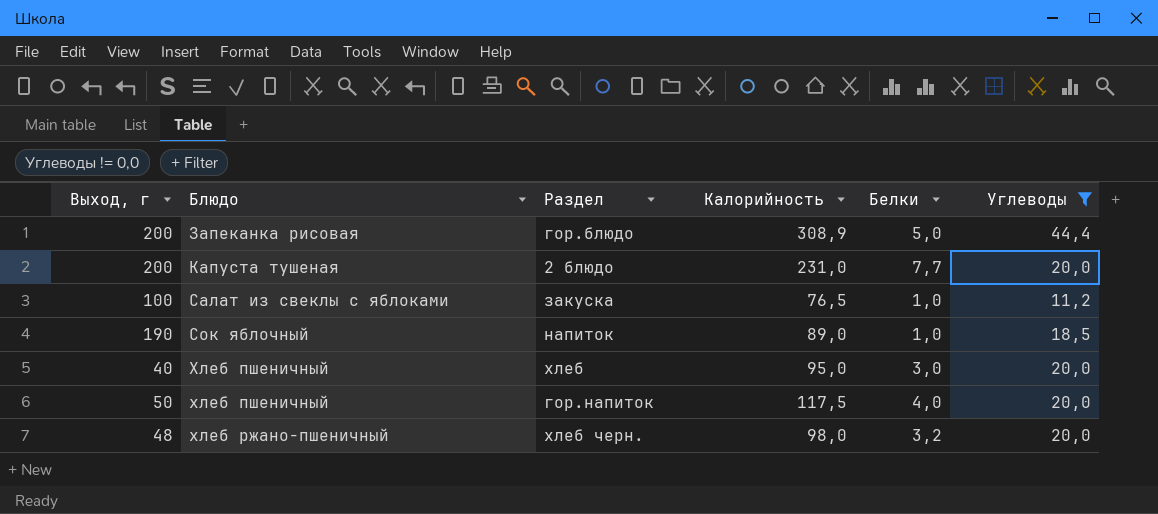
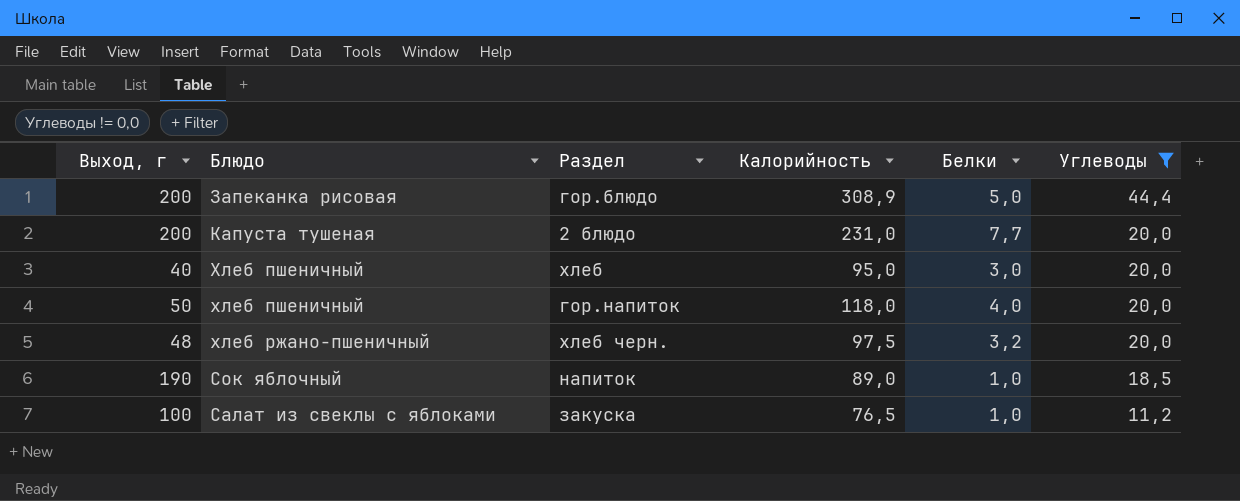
row order: Блюдо ascending -> Углеводы descending
хлеб пшеничный | Калорийность: 117,5 -> 118,0
хлеб ржано-пшеничный | Калорийность: 98,0 -> 97,5

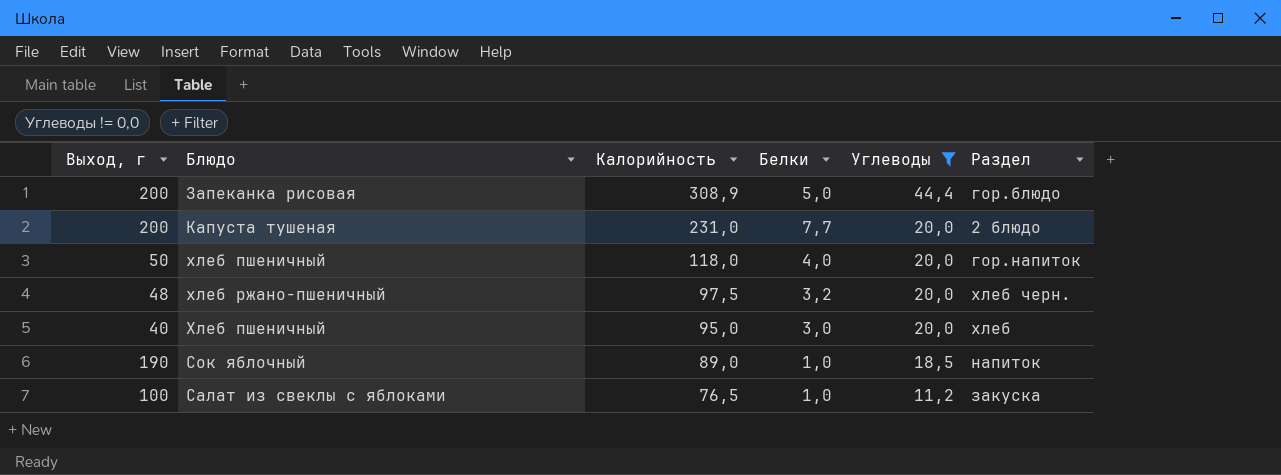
row order: Углеводы descending -> Калорийность descending
column Раздел | position: 3 -> 6

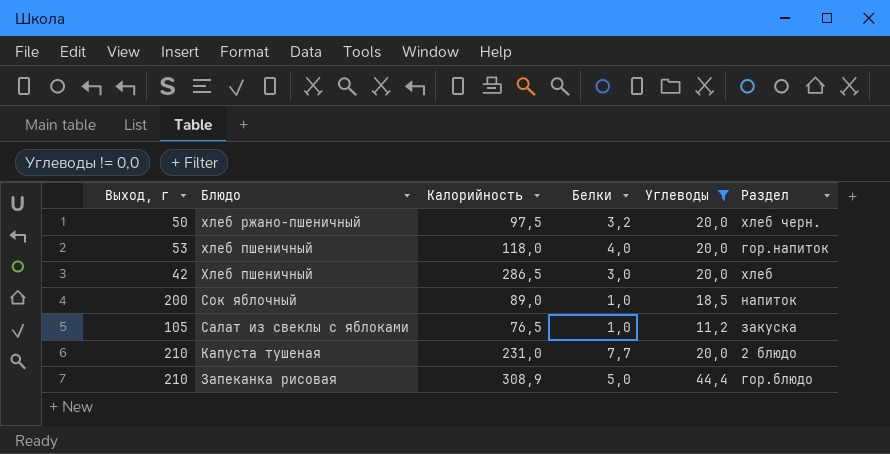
row order: Калорийность descending -> Блюдо descending
хлеб ржано-пшеничный | Выход, г: 48 -> 50
хлеб пшеничный | Выход, г: 50 -> 53
Хлеб пшеничный | Выход, г: 40 -> 42
Хлеб пшеничный | Калорийность: 95,0 -> 286,5
Сок яблочный | Выход, г: 190 -> 200
Салат из свеклы с яблоками | Выход, г: 100 -> 105
Капуста тушеная | Выход, г: 200 -> 210
Запеканка рисовая | Выход, г: 200 -> 210

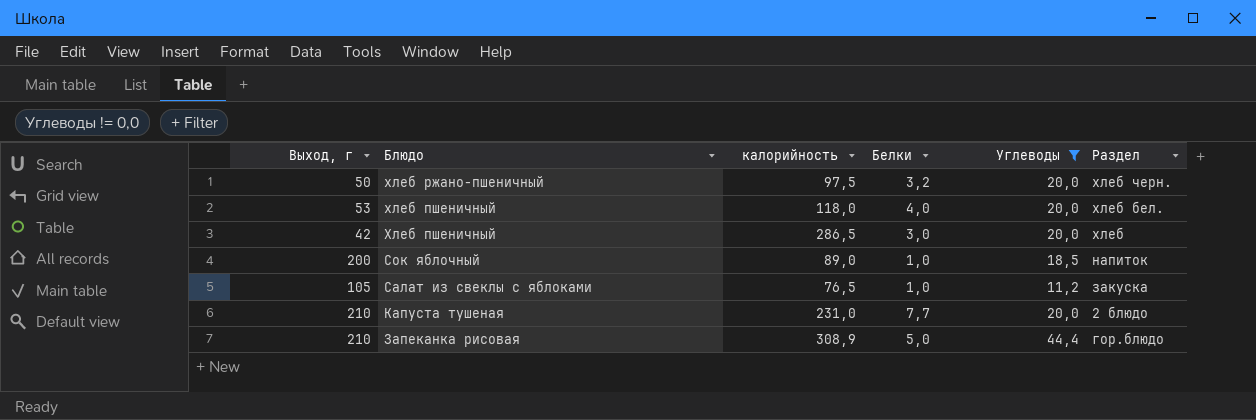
column name: Калорийность -> калорийность
хлеб пшеничный | Раздел: гор.напиток -> хлеб бел.

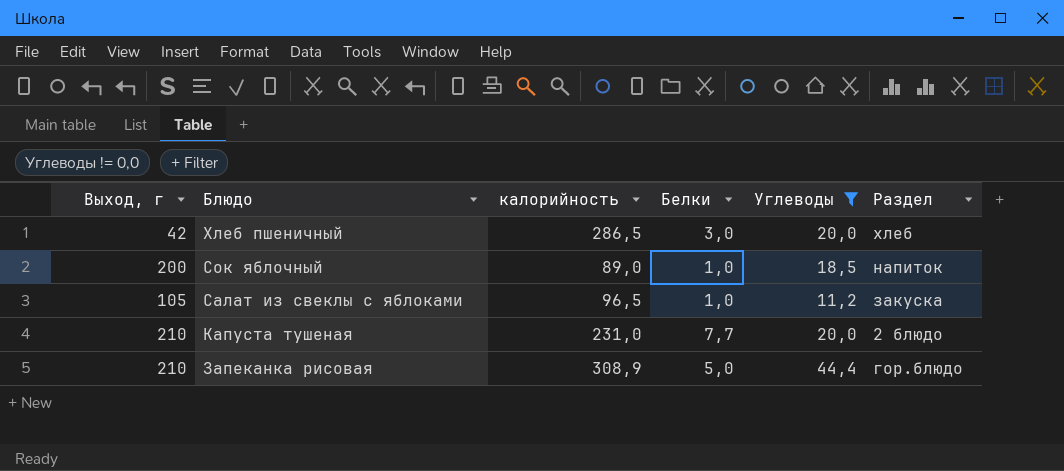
row хлеб ржано-пшеничный: 50 | 97,5 | 3,2 | 20,0 | хлеб черн. -> none
row хлеб пшеничный: 53 | 118,0 | 4,0 | 20,0 | хлеб бел. -> none
Салат из свеклы с яблоками | калорийность: 76,5 -> 96,5

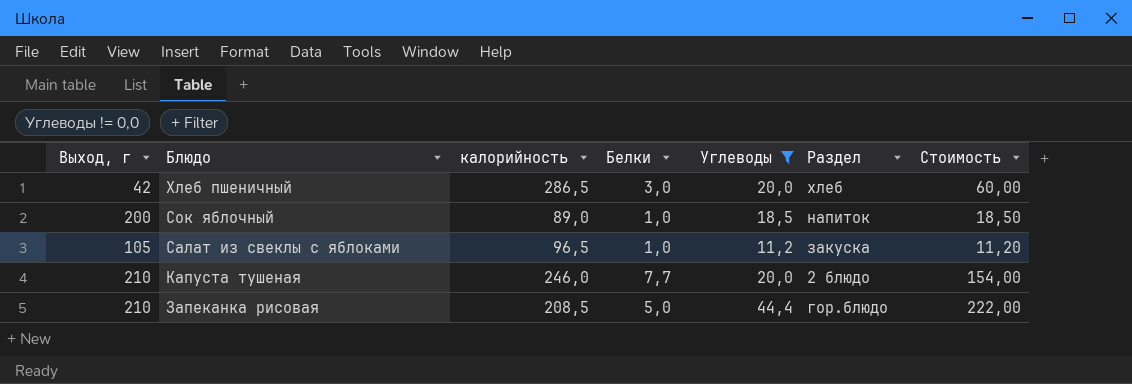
column Стоимость | formula: none -> [Белки] * [Углеводы]
Капуста тушеная | калорийность: 231,0 -> 246,0
Запеканка рисовая | калорийность: 308,9 -> 208,5

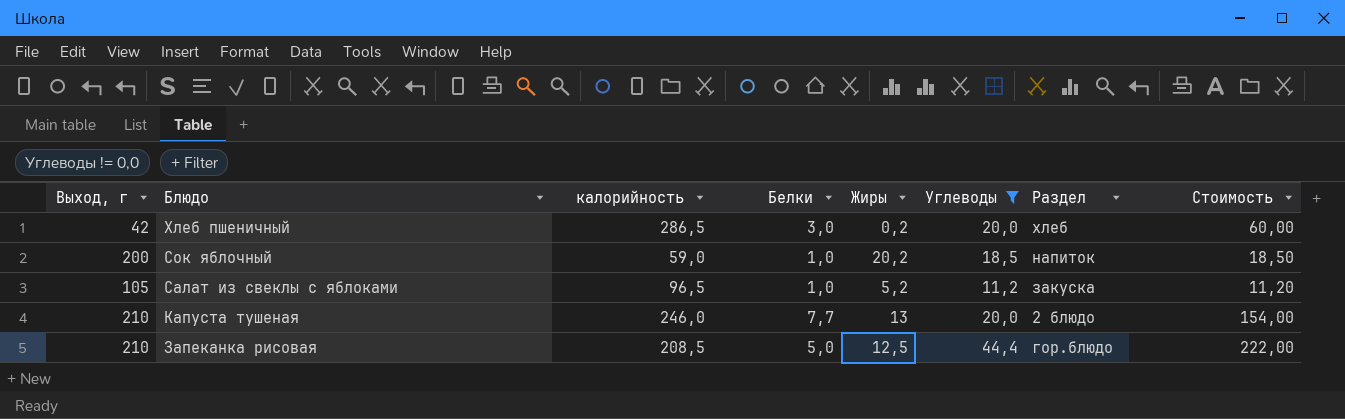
column Жиры | position: none -> 5
Сок яблочный | калорийность: 89,0 -> 59,0

